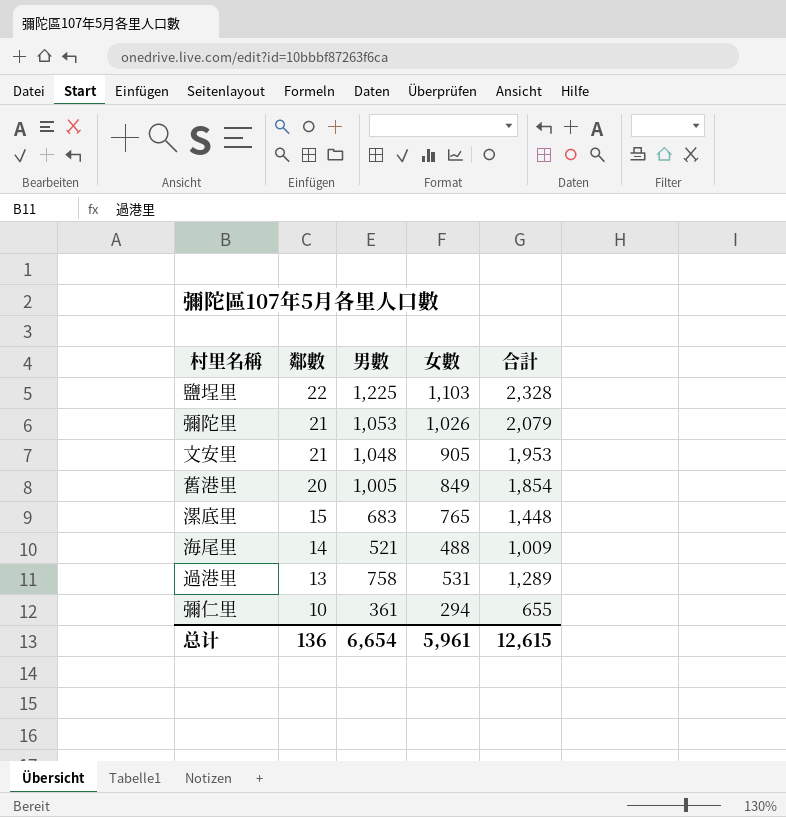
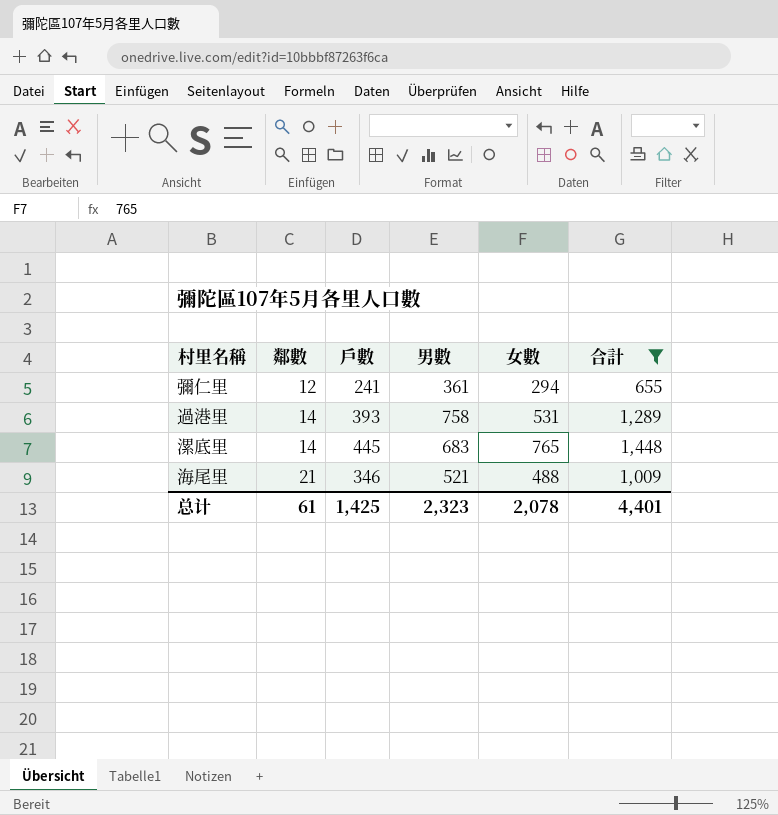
filter: none -> 合計 <= 1,448
row order: 鄰數 descending -> 鄰數 ascending
column 戶數 | position: none -> 3
彌仁里 | 鄰數: 10 -> 12
過港里 | 鄰數: 13 -> 14
漯底里 | 鄰數: 15 -> 14
海尾里 | 鄰數: 14 -> 21
总计 | 鄰數: 136 -> 61
总计 | 男數: 6,654 -> 2,323
总计 | 女數: 5,961 -> 2,078
总计 | 合計: 12,615 -> 4,401

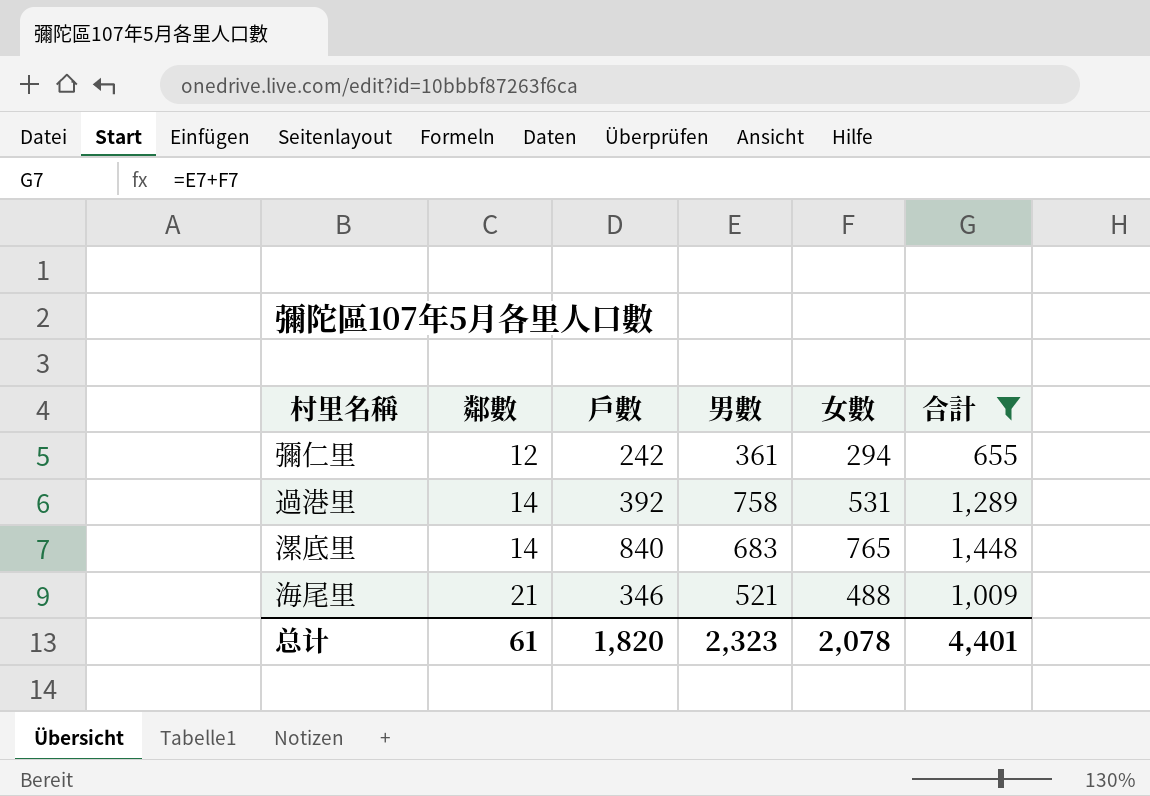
彌仁里 | 戶數: 241 -> 242
過港里 | 戶數: 393 -> 392
漯底里 | 戶數: 445 -> 840
总计 | 戶數: 1,425 -> 1,820

